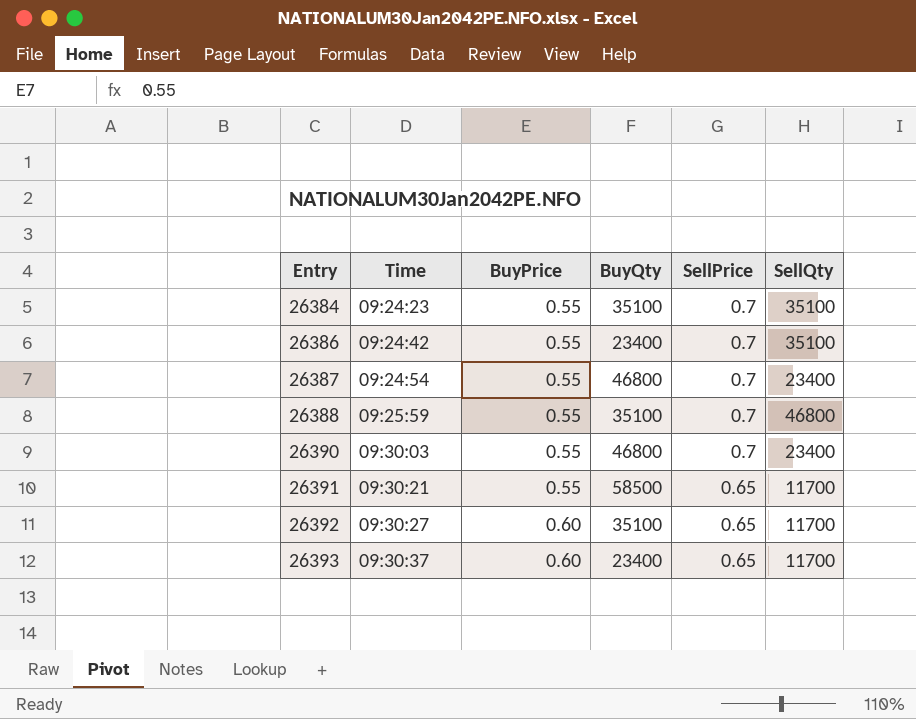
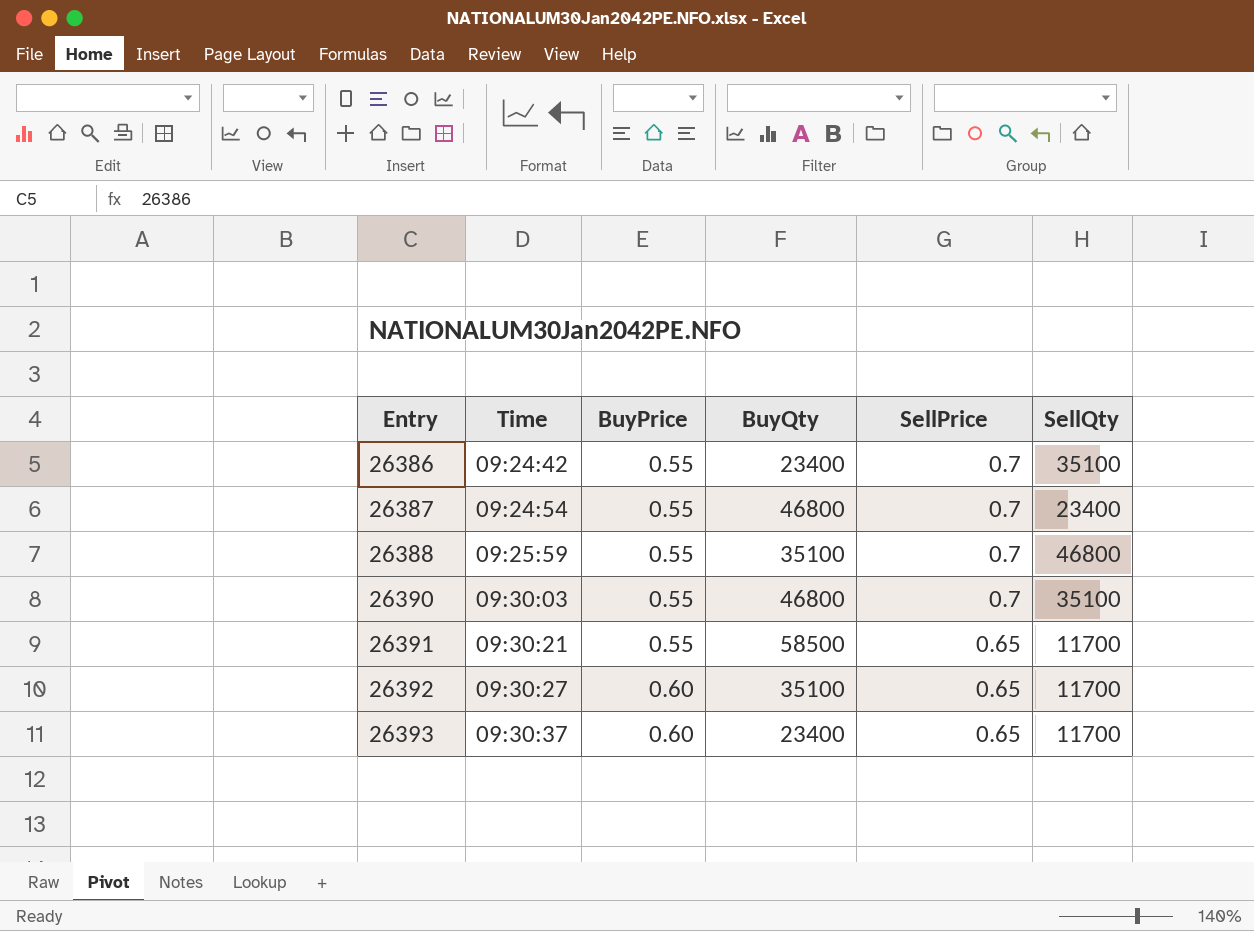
row 26384: 09:24:23 | 0.55 | 35100 | 0.7 | 35100 -> none
26390 | SellQty: 23400 -> 35100

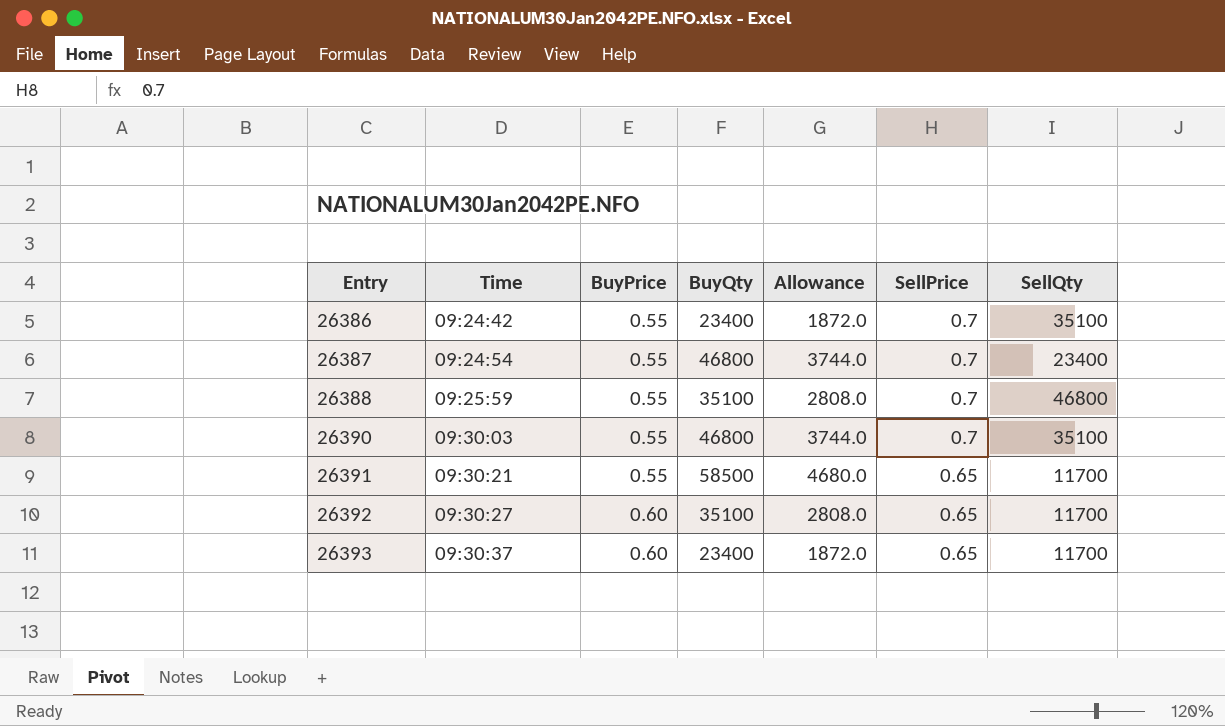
column Allowance | formula: none -> [BuyQty] * 0.08

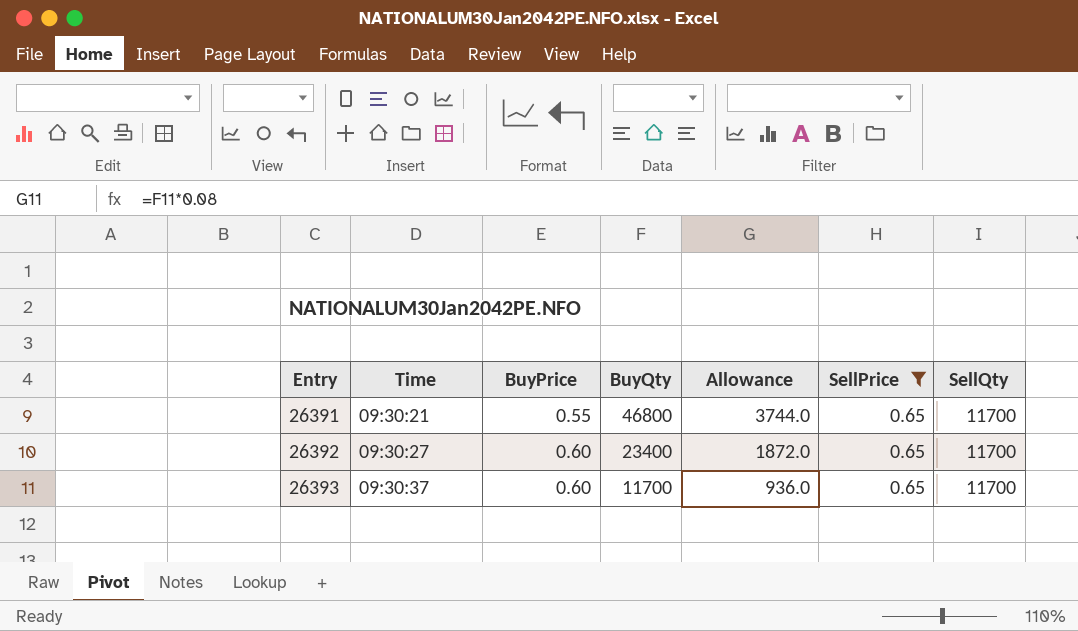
filter: none -> SellPrice = 0.65
26391 | BuyQty: 58500 -> 46800
26391 | Allowance: 4680.0 -> 3744.0
26392 | BuyQty: 35100 -> 23400
26392 | Allowance: 2808.0 -> 1872.0
26393 | BuyQty: 23400 -> 11700
26393 | Allowance: 1872.0 -> 936.0

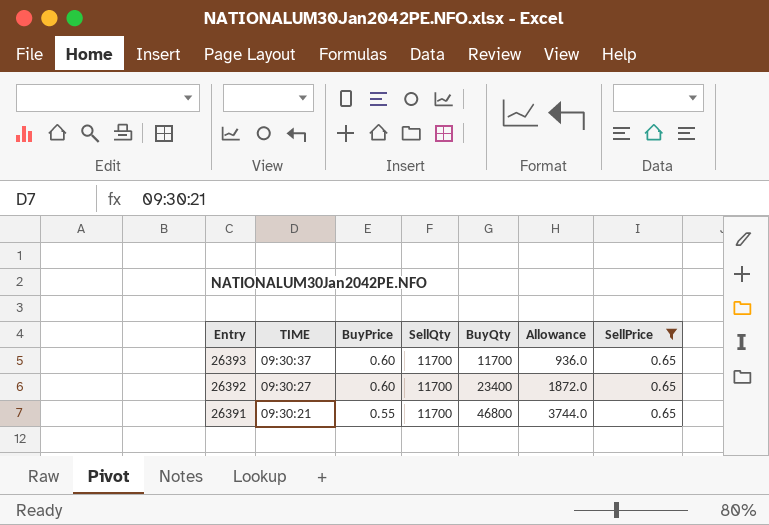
row order: Entry ascending -> Entry descending
column name: Time -> TIME
column SellQty | position: 7 -> 4

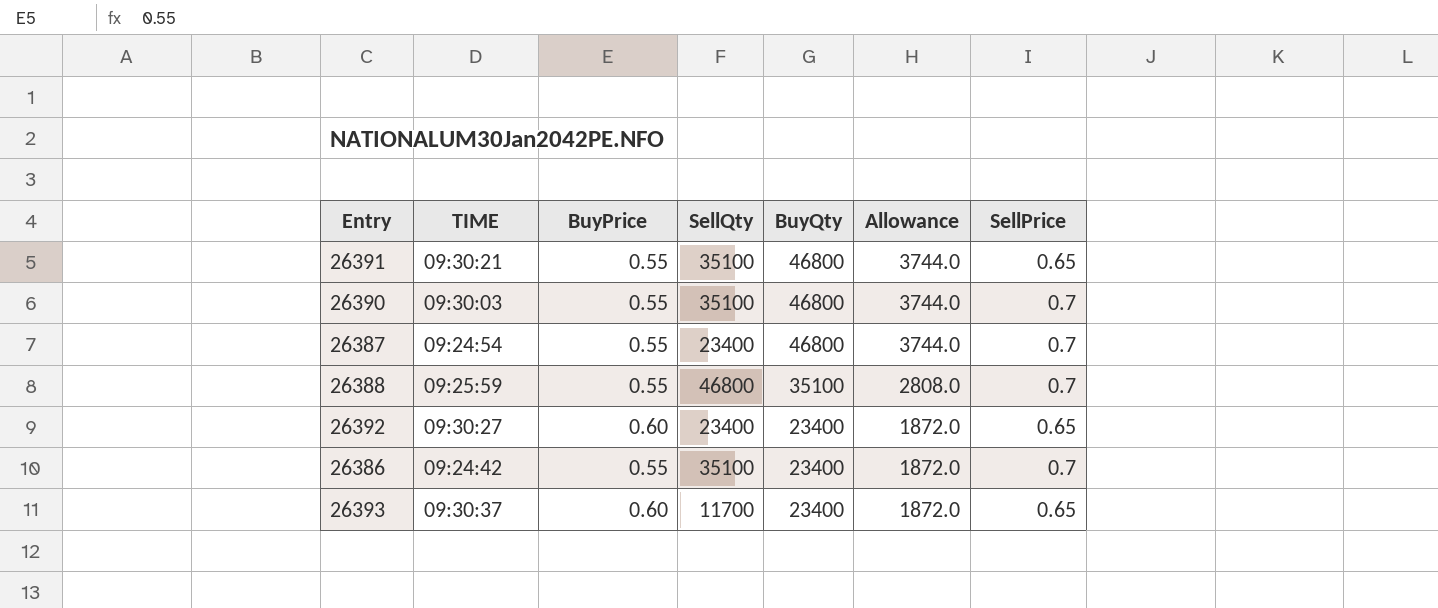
filter: SellPrice = 0.65 -> none
row order: Entry descending -> BuyQty descending
26391 | SellQty: 11700 -> 35100
26392 | SellQty: 11700 -> 23400
26393 | BuyQty: 11700 -> 23400
26393 | Allowance: 936.0 -> 1872.0

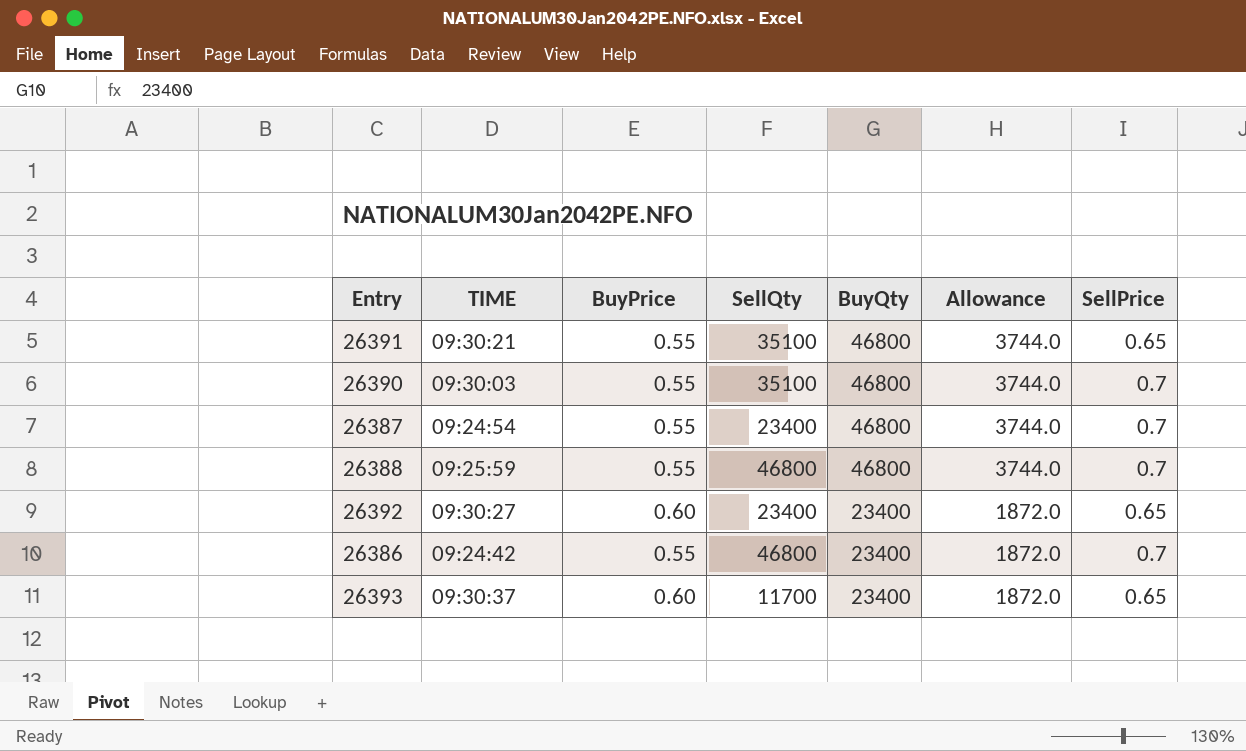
26388 | BuyQty: 35100 -> 46800
26388 | Allowance: 2808.0 -> 3744.0
26386 | SellQty: 35100 -> 46800

